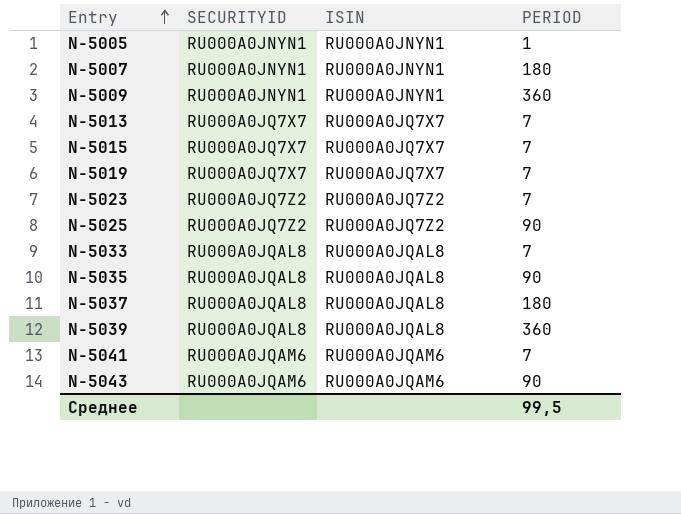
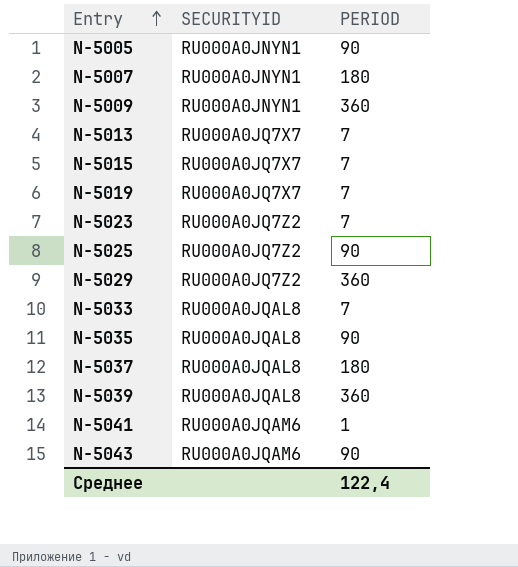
column ISIN | position: 3 -> none
N-5005 | PERIOD: 1 -> 90
row N-5029: none -> RU000A0JQ7Z2 | 360
N-5041 | PERIOD: 7 -> 1
Среднее | PERIOD: 99,5 -> 122,4

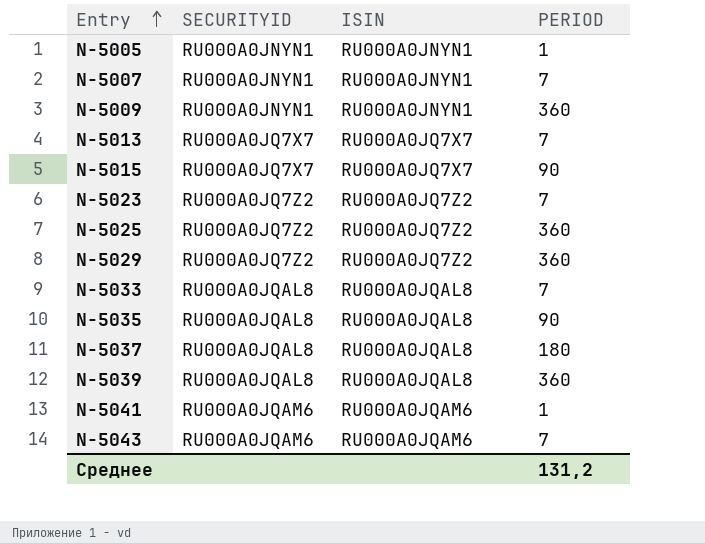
column ISIN | position: none -> 3
row N-5019: RU000A0JQ7X7 | 7 -> none
N-5005 | PERIOD: 90 -> 1
N-5007 | PERIOD: 180 -> 7
N-5015 | PERIOD: 7 -> 90
N-5025 | PERIOD: 90 -> 360
N-5043 | PERIOD: 90 -> 7
Среднее | PERIOD: 122,4 -> 131,2

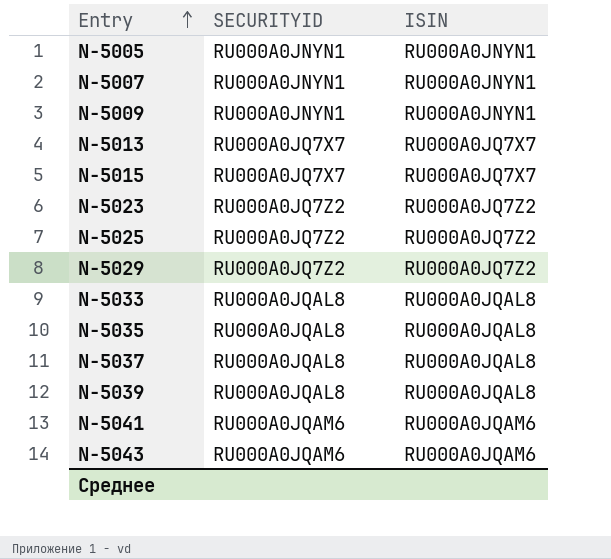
column PERIOD | position: 4 -> none

